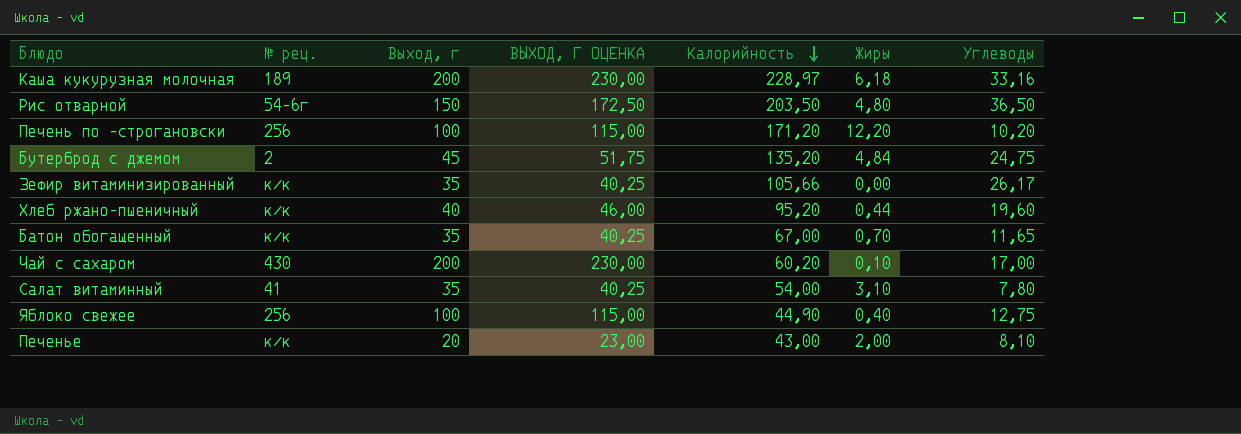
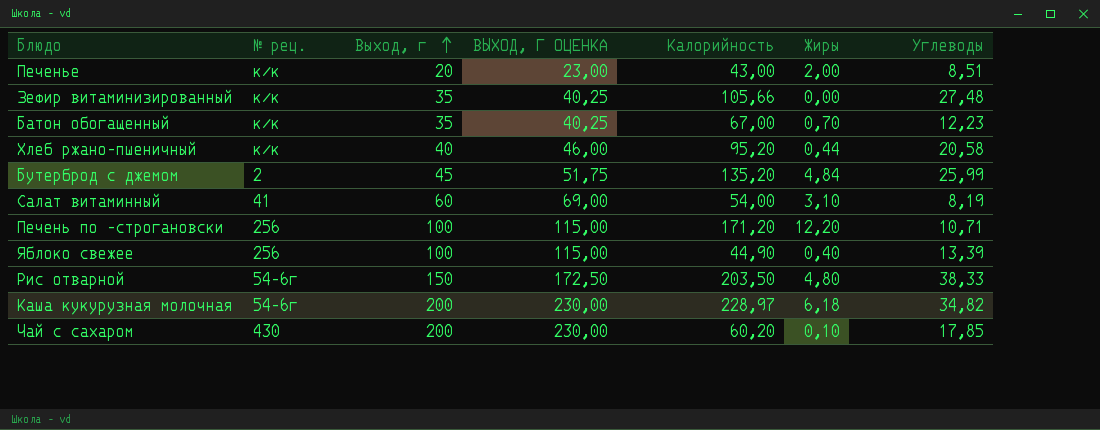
row order: Калорийность descending -> Выход, г ascending
Печенье | Углеводы: 8,10 -> 8,51
Зефир витаминизированный | Углеводы: 26,17 -> 27,48
Батон обогащенный | Углеводы: 11,65 -> 12,23
Хлеб ржано-пшеничный | Углеводы: 19,60 -> 20,58
Бутерброд с джемом | Углеводы: 24,75 -> 25,99
Салат витаминный | Выход, г: 35 -> 60
Салат витаминный | ВЫХОД, Г ОЦЕНКА: 40,25 -> 69,00
Салат витаминный | Углеводы: 7,80 -> 8,19
Печень по -строгановски | Углеводы: 10,20 -> 10,71
Яблоко свежее | Углеводы: 12,75 -> 13,39
Рис отварной | Углеводы: 36,50 -> 38,33
Каша кукурузная молочная | № рец.: 189 -> 54-6г
Каша кукурузная молочная | Углеводы: 33,16 -> 34,82
Чай с сахаром | Углеводы: 17,00 -> 17,85

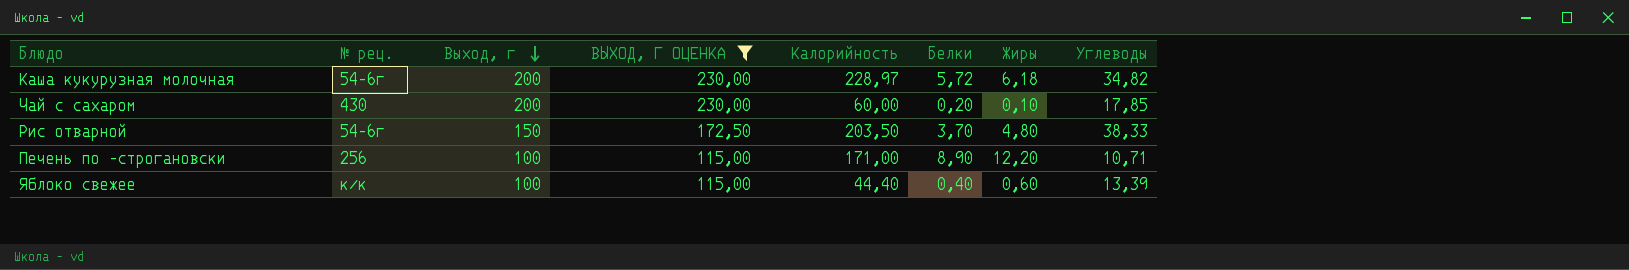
filter: none -> ВЫХОД, Г ОЦЕНКА >= 115,00
row order: Выход, г ascending -> Выход, г descending
column Белки | position: none -> 6
Чай с сахаром | Калорийность: 60,20 -> 60,00
Печень по -строгановски | Калорийность: 171,20 -> 171,00
Яблоко свежее | № рец.: 256 -> к/к
Яблоко свежее | Калорийность: 44,90 -> 44,40
Яблоко свежее | Жиры: 0,40 -> 0,60

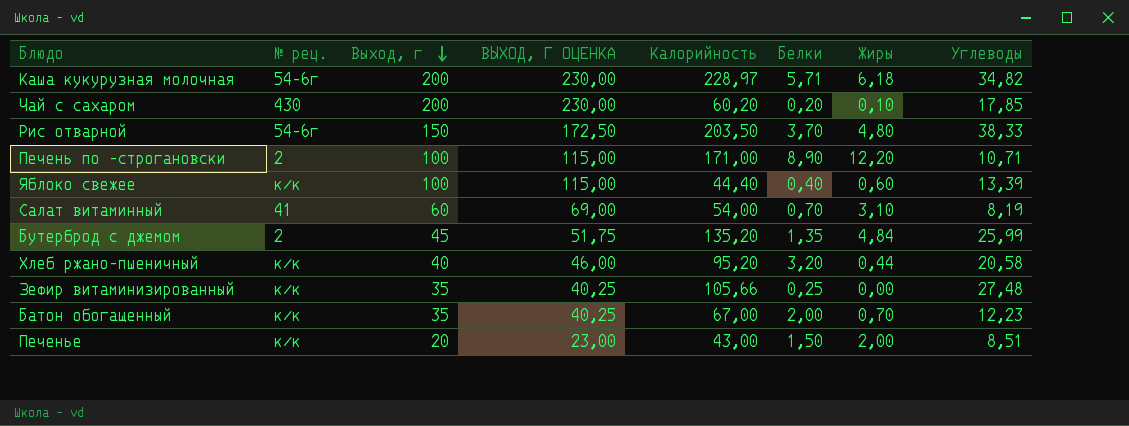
filter: ВЫХОД, Г ОЦЕНКА >= 115,00 -> none
Каша кукурузная молочная | Белки: 5,72 -> 5,71
Чай с сахаром | Калорийность: 60,00 -> 60,20
Печень по -строгановски | № рец.: 256 -> 2

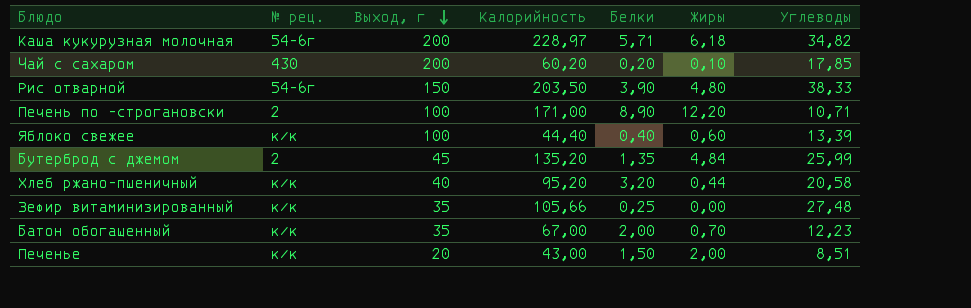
column ВЫХОД, Г ОЦЕНКА | formula: [Выход, г] * 1,15 -> none
row Салат витаминный: 41 | 60 | 69,00 | 54,00 | 0,70 | 3,10 | 8,19 -> none
Рис отварной | Белки: 3,70 -> 3,90

